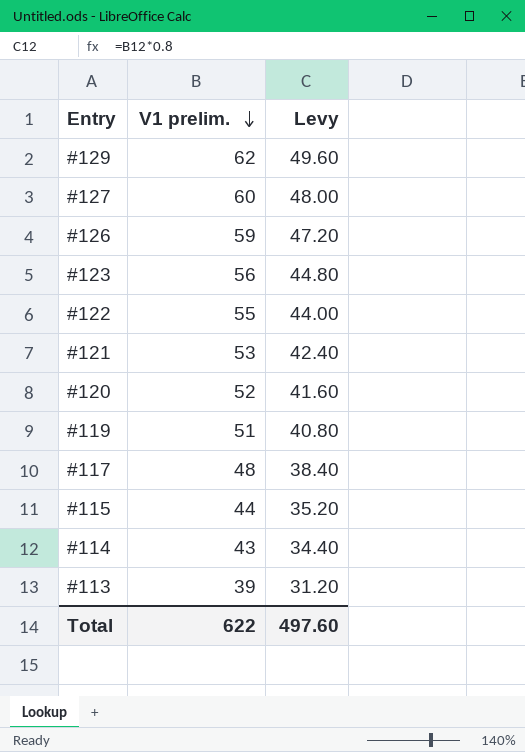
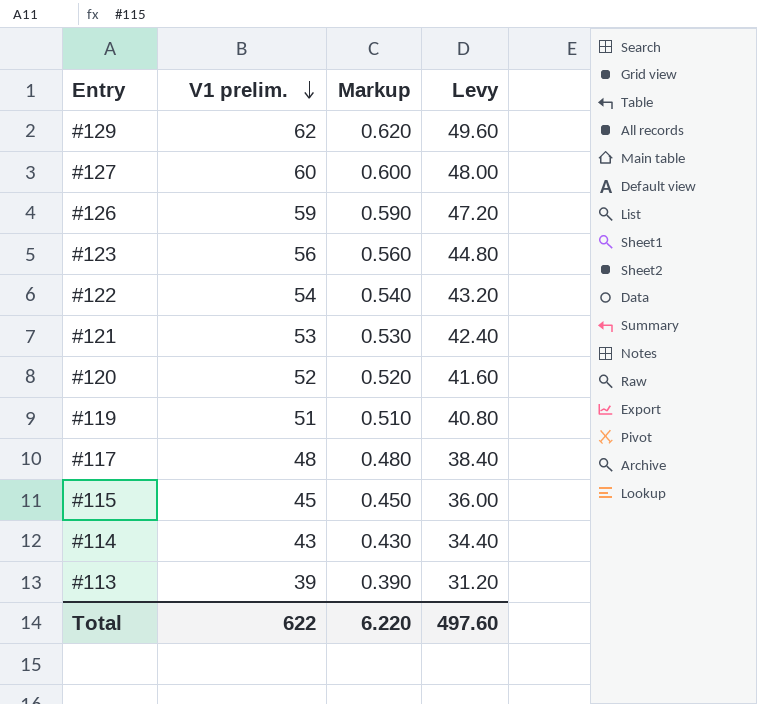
column Markup | formula: none -> [V1 prelim.] * 0.01
#122 | V1 prelim.: 55 -> 54
#122 | Levy: 44.00 -> 43.20
#115 | V1 prelim.: 44 -> 45
#115 | Levy: 35.20 -> 36.00

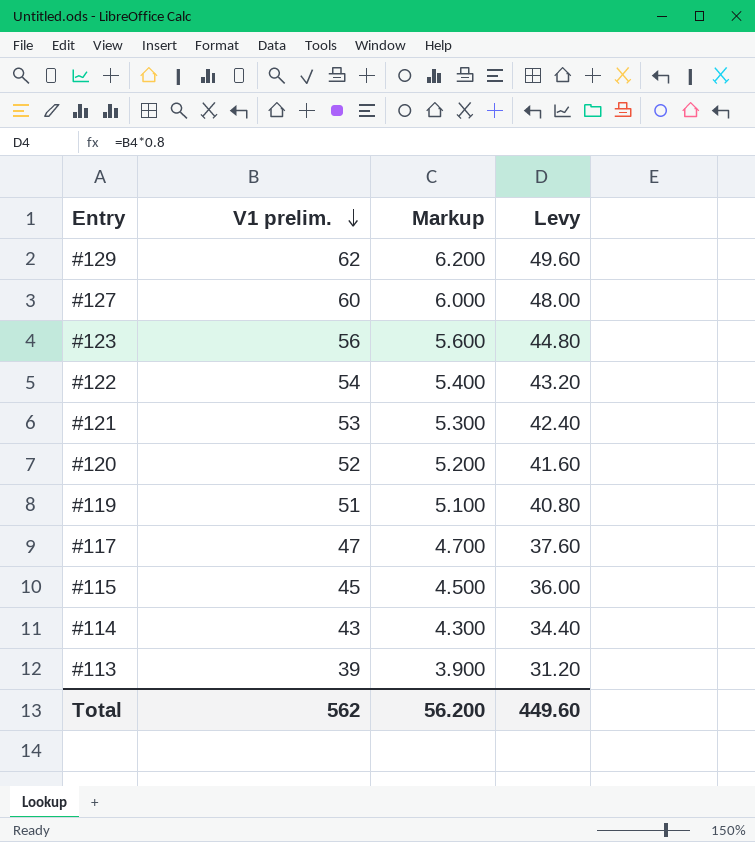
column Markup | formula: [V1 prelim.] * 0.01 -> [V1 prelim.] * 0.1
row #126: 59 | 0.590 | 47.20 -> none
#117 | V1 prelim.: 48 -> 47
#117 | Levy: 38.40 -> 37.60
Total | V1 prelim.: 622 -> 562
Total | Markup: 6.220 -> 56.200
Total | Levy: 497.60 -> 449.60

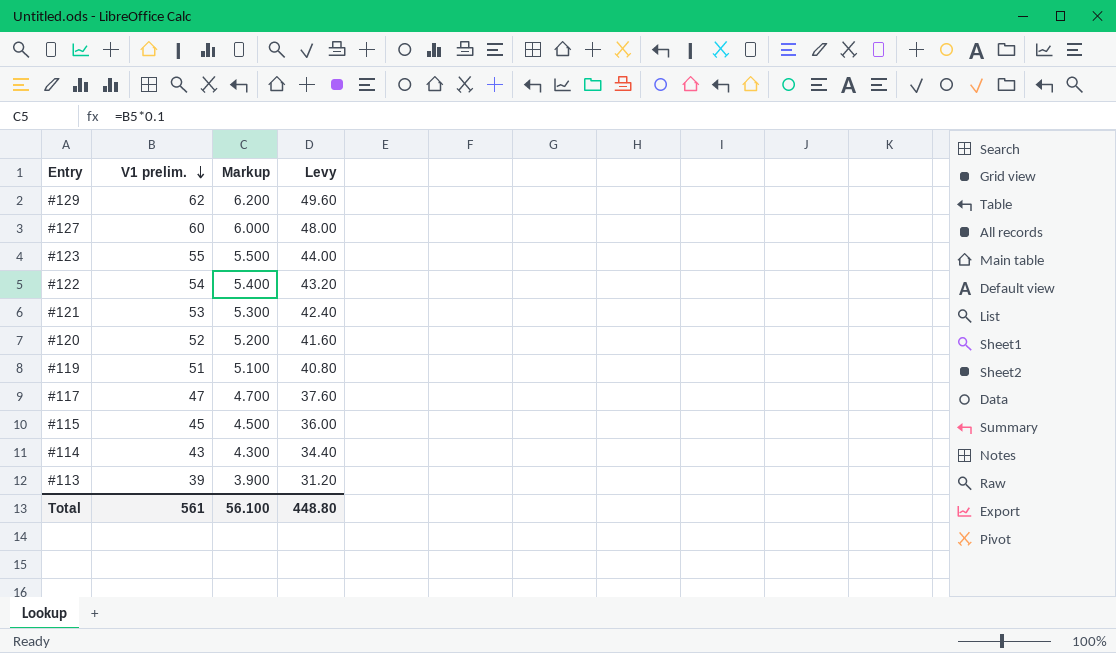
#123 | V1 prelim.: 56 -> 55
#123 | Markup: 5.600 -> 5.500
#123 | Levy: 44.80 -> 44.00
Total | V1 prelim.: 562 -> 561
Total | Markup: 56.200 -> 56.100
Total | Levy: 449.60 -> 448.80

